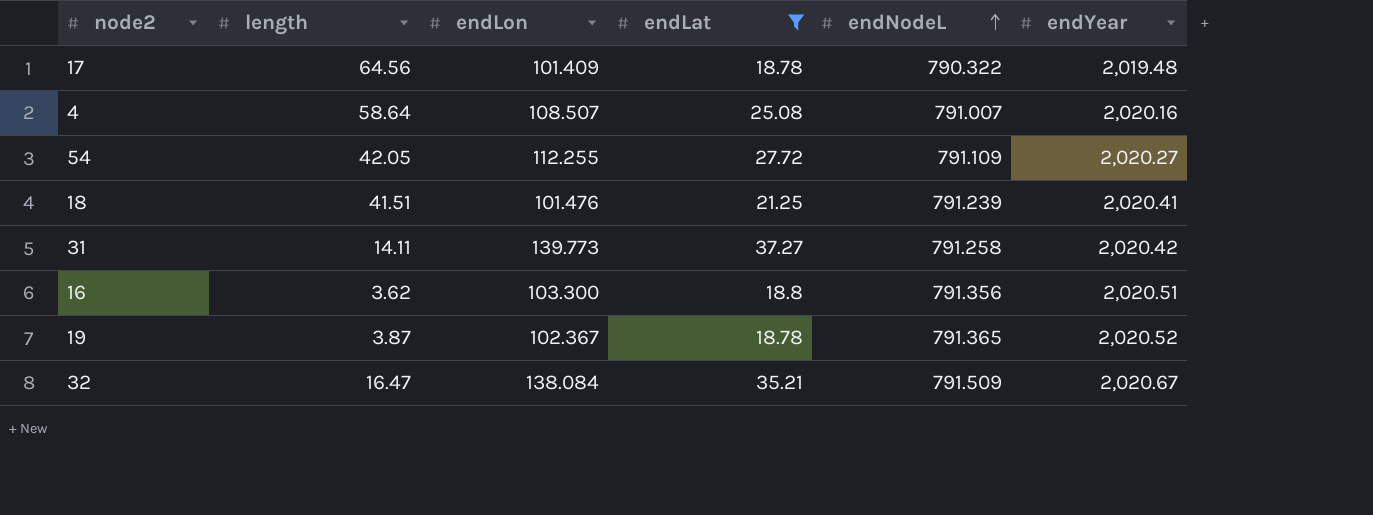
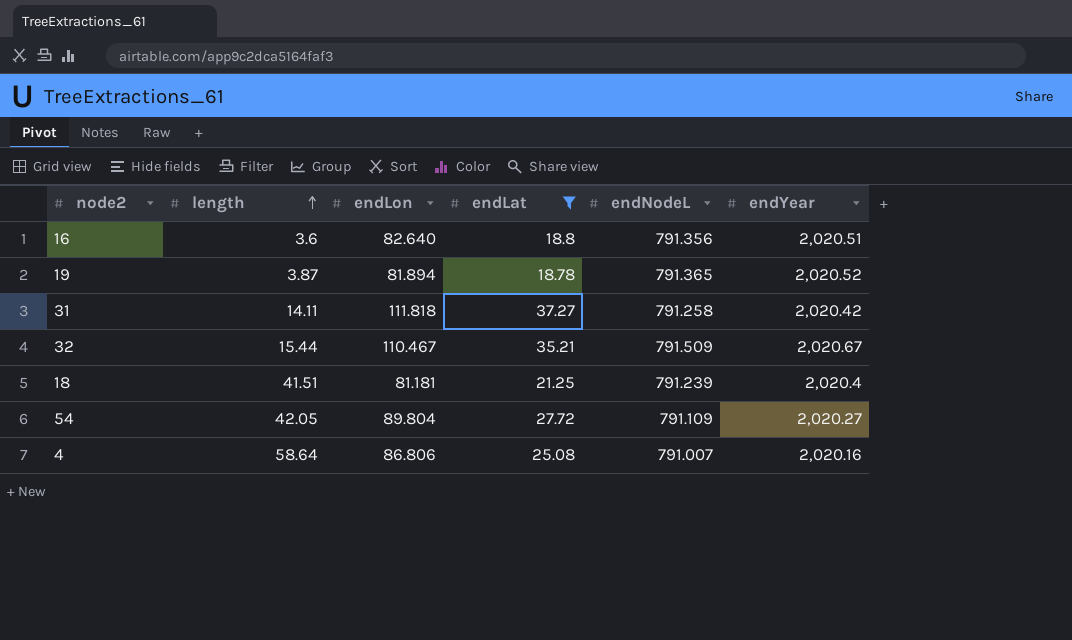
row order: endNodeL ascending -> length ascending
row 17: 64.56 | 101.409 | 18.78 | 790.322 | 2,019.48 -> none
16 | length: 3.62 -> 3.6
16 | endLon: 103.300 -> 82.640
19 | endLon: 102.367 -> 81.894
31 | endLon: 139.773 -> 111.818
32 | length: 16.47 -> 15.44
32 | endLon: 138.084 -> 110.467
18 | endLon: 101.476 -> 81.181
18 | endYear: 2,020.41 -> 2,020.4
54 | endLon: 112.255 -> 89.804
4 | endLon: 108.507 -> 86.806

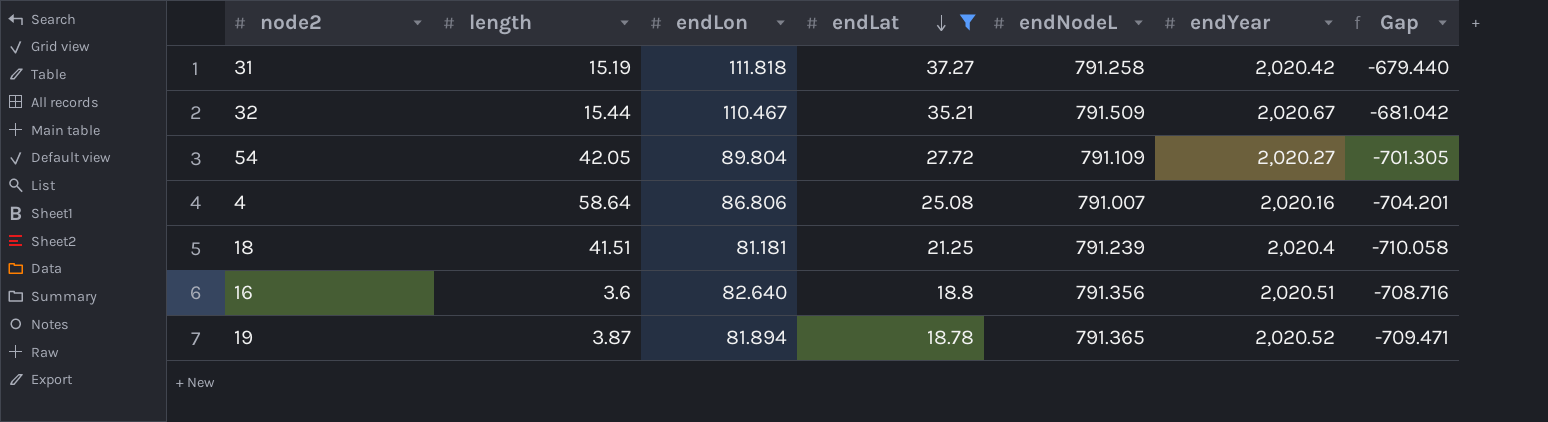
row order: length ascending -> endLat descending
column Gap | formula: none -> [endLon] - [endNodeL]
31 | length: 14.11 -> 15.19

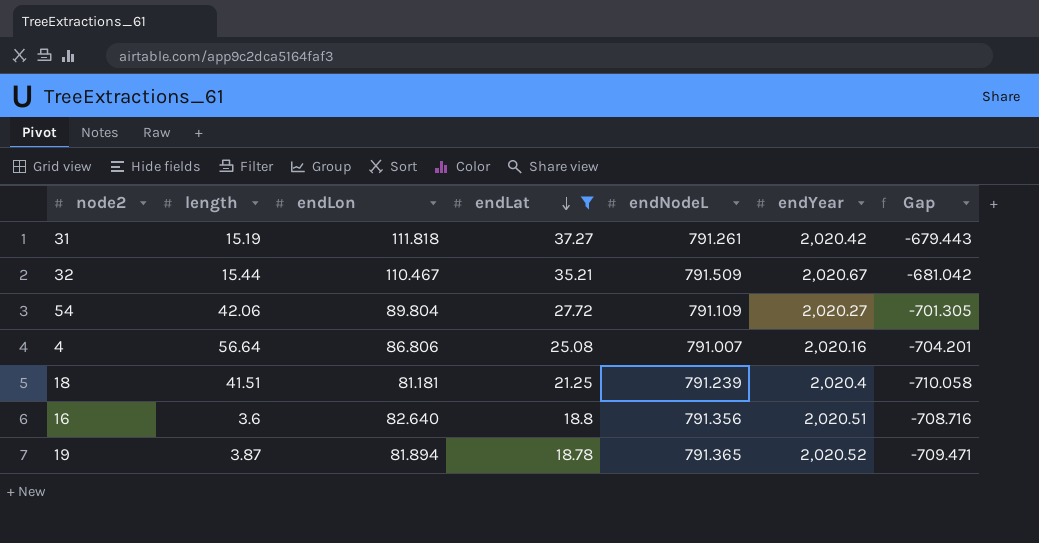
31 | endNodeL: 791.258 -> 791.261
31 | Gap: -679.440 -> -679.443
54 | length: 42.05 -> 42.06
4 | length: 58.64 -> 56.64

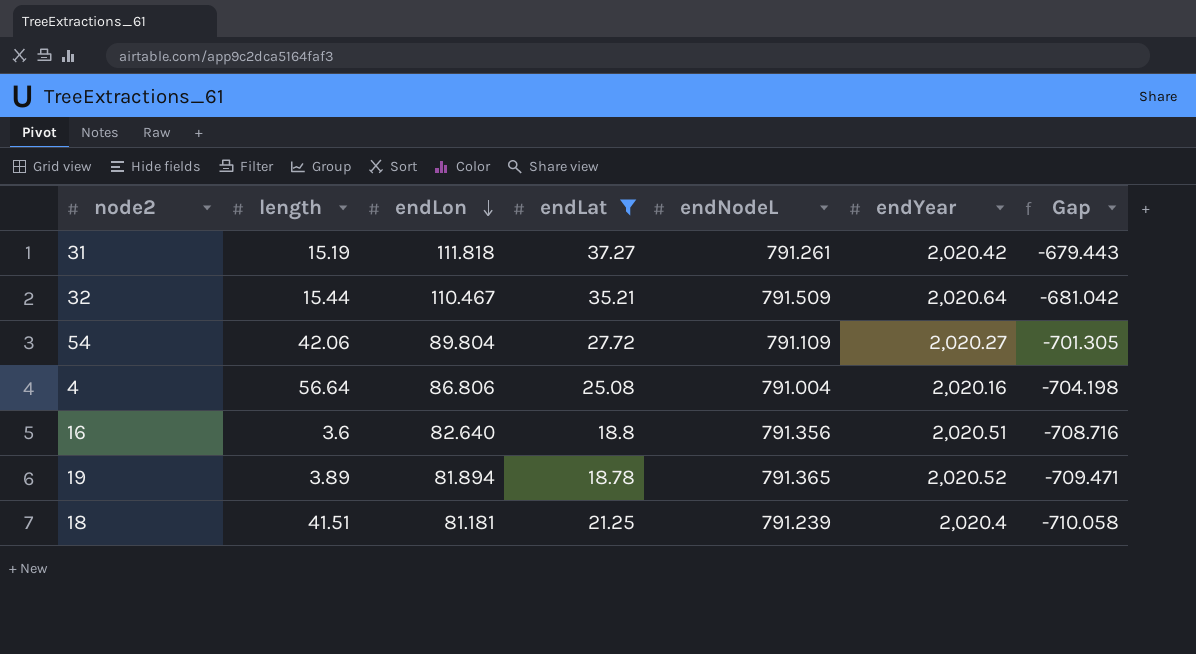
row order: endLat descending -> endLon descending
32 | endYear: 2,020.67 -> 2,020.64
4 | endNodeL: 791.007 -> 791.004
4 | Gap: -704.201 -> -704.198
19 | length: 3.87 -> 3.89

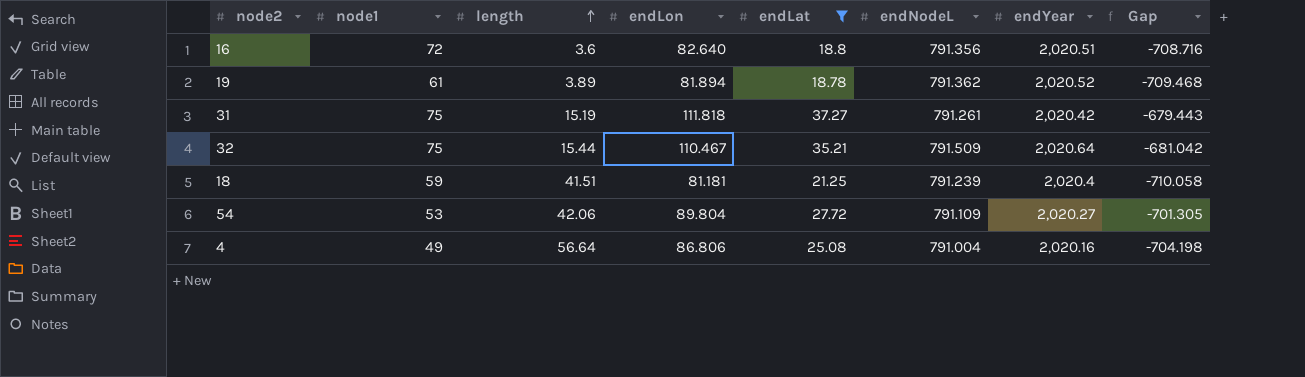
row order: endLon descending -> length ascending
column node1 | position: none -> 2
19 | endNodeL: 791.365 -> 791.362
19 | Gap: -709.471 -> -709.468

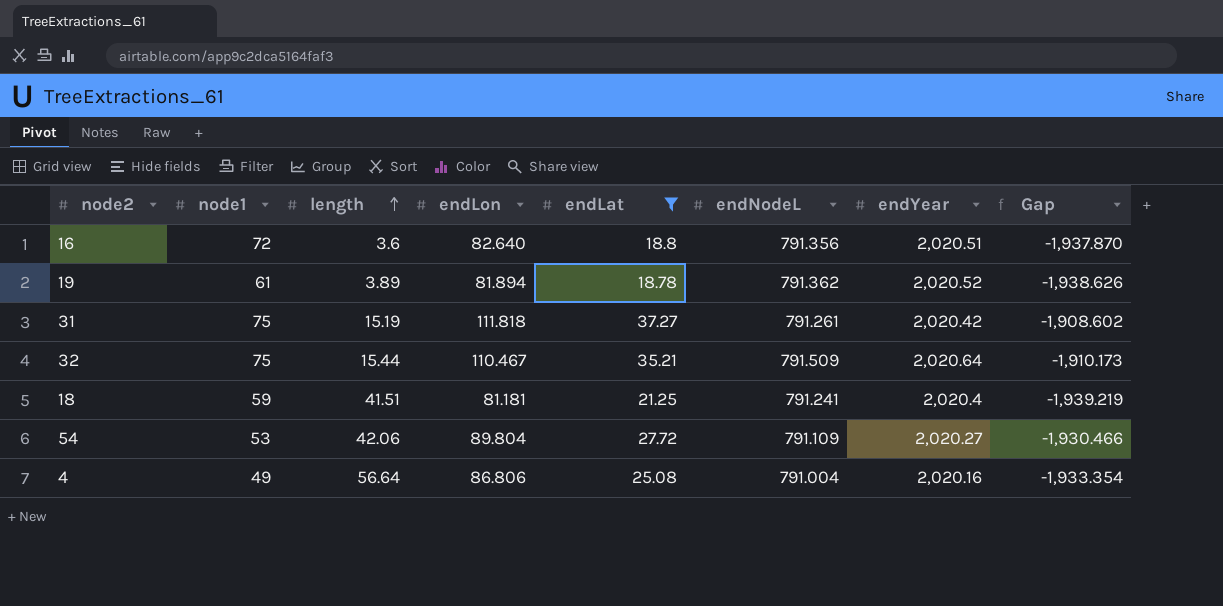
column Gap | formula: [endLon] - [endNodeL] -> [endLon] - [endYear]
18 | endNodeL: 791.239 -> 791.241

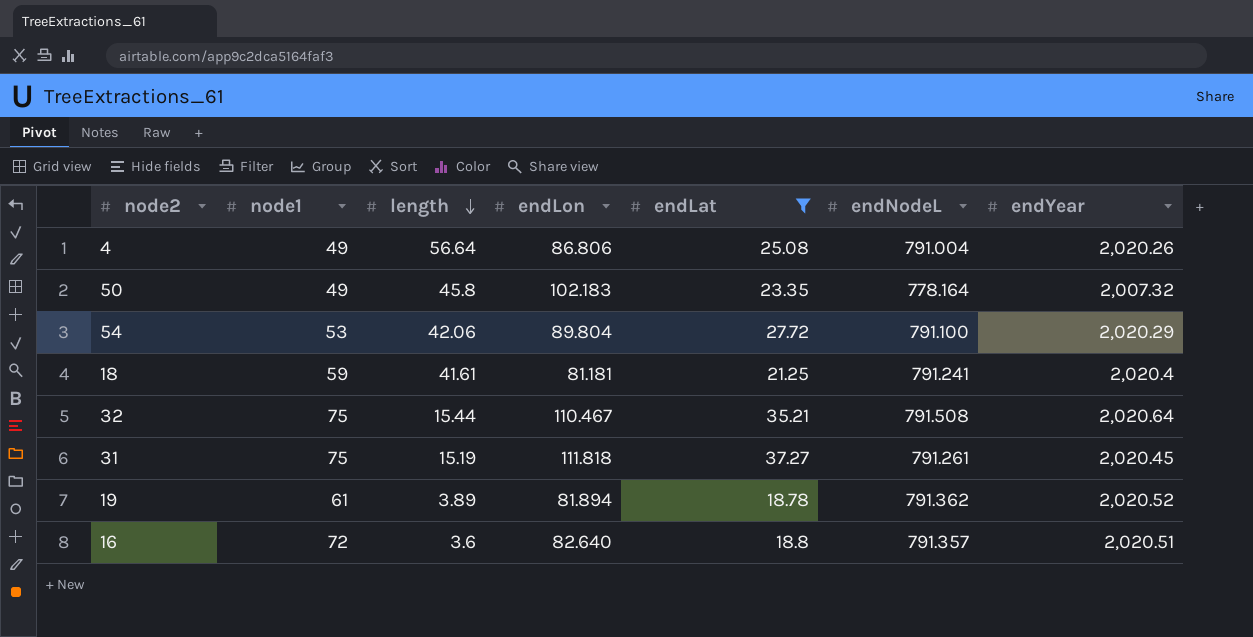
row order: length ascending -> length descending
column Gap | formula: [endLon] - [endYear] -> none
4 | endYear: 2,020.16 -> 2,020.26
row 50: none -> 49 | 45.8 | 102.183 | 23.35 | 778.164 | 2,007.32
54 | endNodeL: 791.109 -> 791.100
54 | endYear: 2,020.27 -> 2,020.29
18 | length: 41.51 -> 41.61
32 | endNodeL: 791.509 -> 791.508
31 | endYear: 2,020.42 -> 2,020.45
16 | endNodeL: 791.356 -> 791.357

